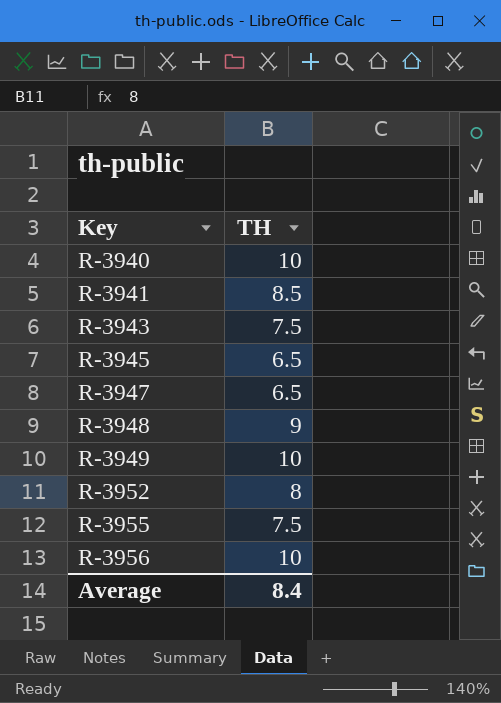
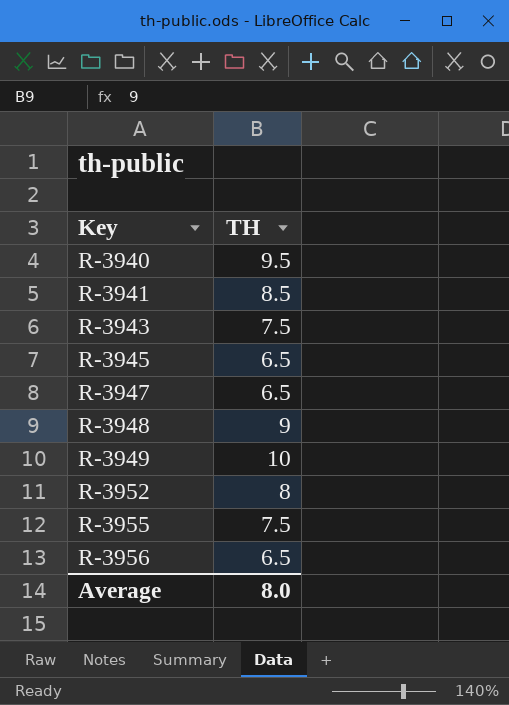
R-3940 | TH: 10 -> 9.5
R-3956 | TH: 10 -> 6.5
Average | TH: 8.4 -> 8.0

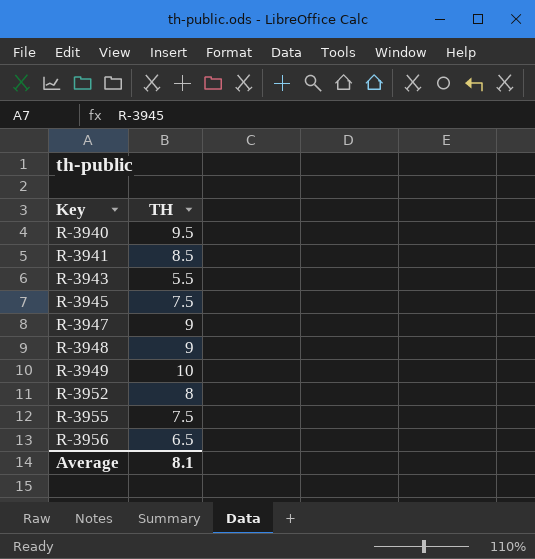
R-3943 | TH: 7.5 -> 5.5
R-3945 | TH: 6.5 -> 7.5
R-3947 | TH: 6.5 -> 9
Average | TH: 8.0 -> 8.1

